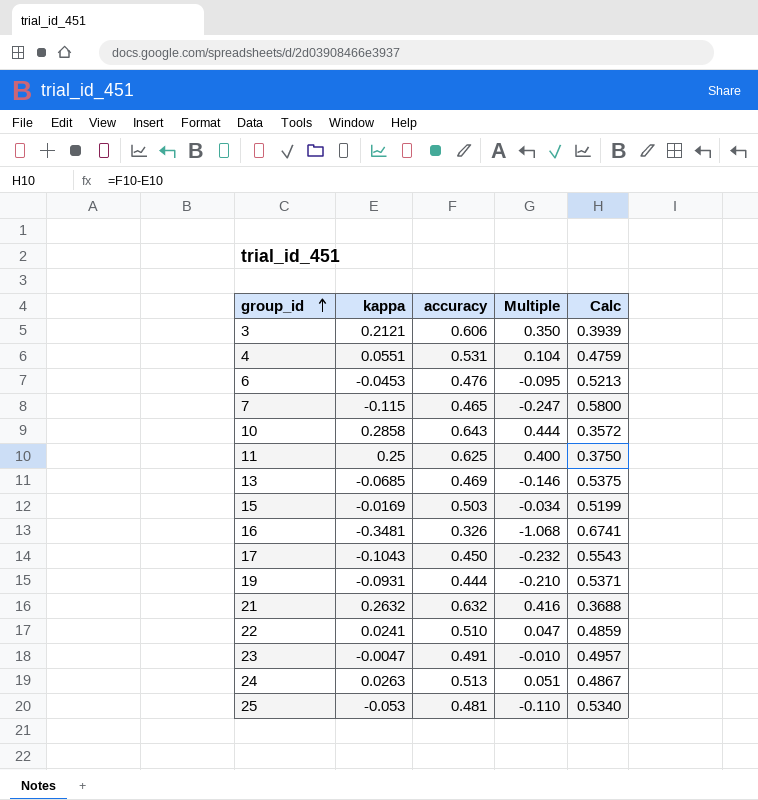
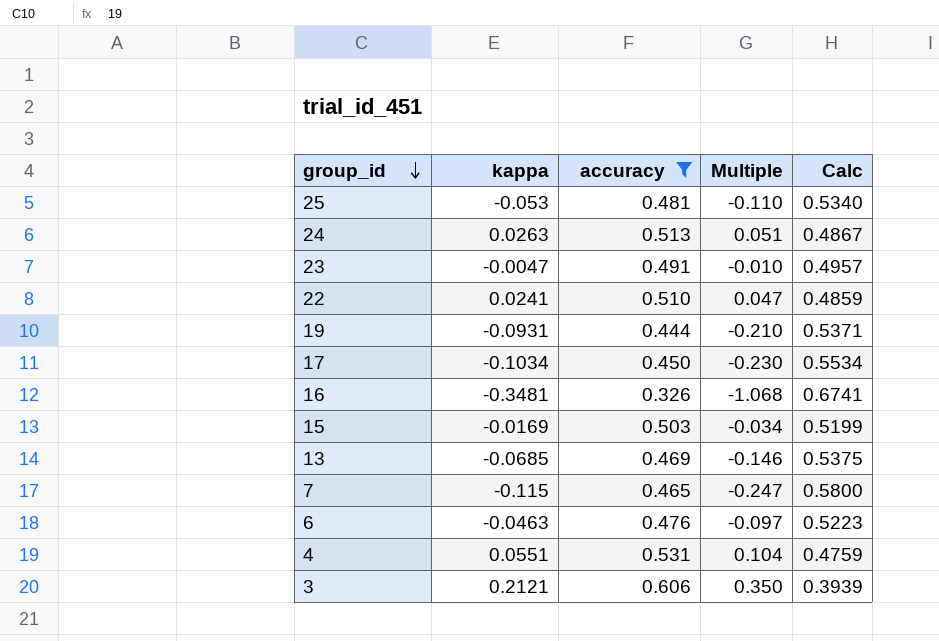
filter: none -> accuracy <= 0.606
row order: group_id ascending -> group_id descending
17 | kappa: -0.1043 -> -0.1034
17 | Multiple: -0.232 -> -0.230
17 | Calc: 0.5543 -> 0.5534
6 | kappa: -0.0453 -> -0.0463
6 | Multiple: -0.095 -> -0.097
6 | Calc: 0.5213 -> 0.5223

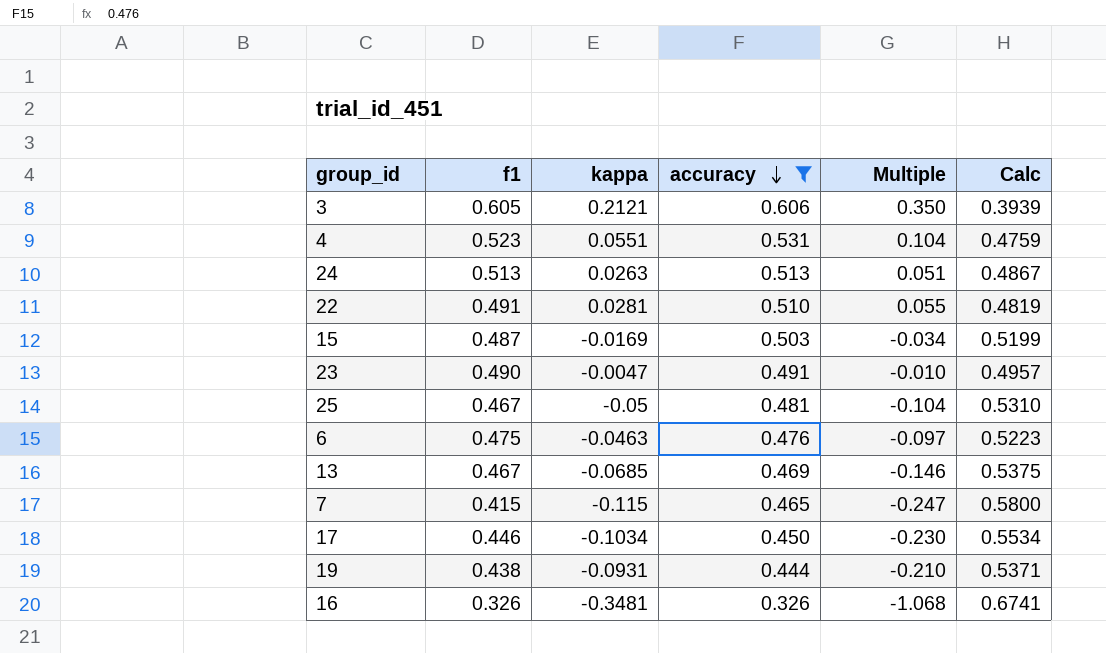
row order: group_id descending -> accuracy descending
column f1 | position: none -> 2
22 | kappa: 0.0241 -> 0.0281
22 | Multiple: 0.047 -> 0.055
22 | Calc: 0.4859 -> 0.4819
25 | kappa: -0.053 -> -0.05
25 | Multiple: -0.110 -> -0.104
25 | Calc: 0.5340 -> 0.5310

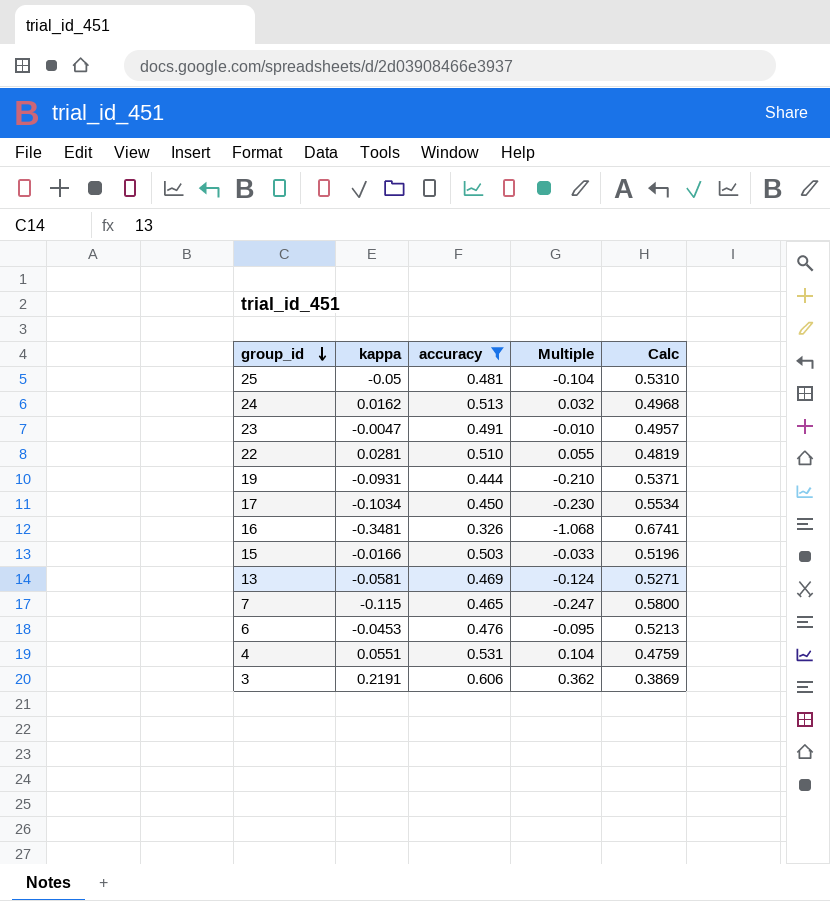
row order: accuracy descending -> group_id descending
column f1 | position: 2 -> none
24 | kappa: 0.0263 -> 0.0162
24 | Multiple: 0.051 -> 0.032
24 | Calc: 0.4867 -> 0.4968
15 | kappa: -0.0169 -> -0.0166
15 | Multiple: -0.034 -> -0.033
15 | Calc: 0.5199 -> 0.5196
13 | kappa: -0.0685 -> -0.0581
13 | Multiple: -0.146 -> -0.124
13 | Calc: 0.5375 -> 0.5271
6 | kappa: -0.0463 -> -0.0453
6 | Multiple: -0.097 -> -0.095
6 | Calc: 0.5223 -> 0.5213
3 | kappa: 0.2121 -> 0.2191
3 | Multiple: 0.350 -> 0.362
3 | Calc: 0.3939 -> 0.3869

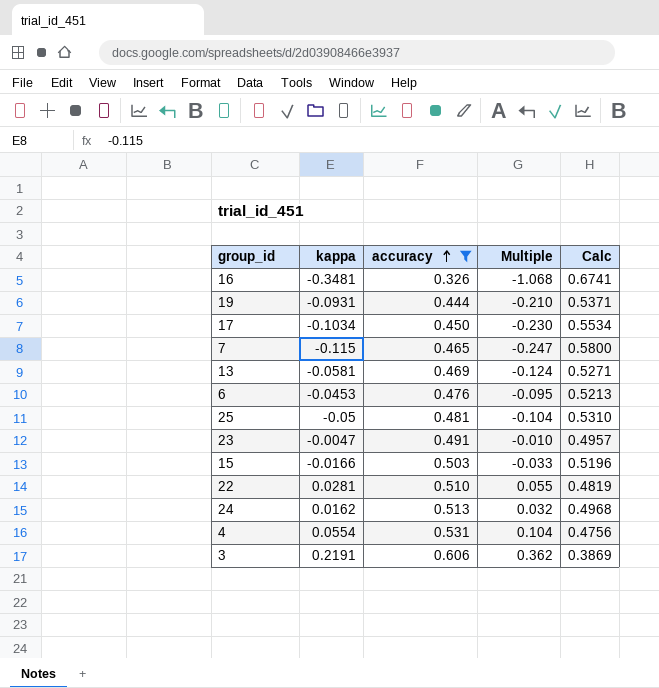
row order: group_id descending -> accuracy ascending
4 | kappa: 0.0551 -> 0.0554
4 | Calc: 0.4759 -> 0.4756

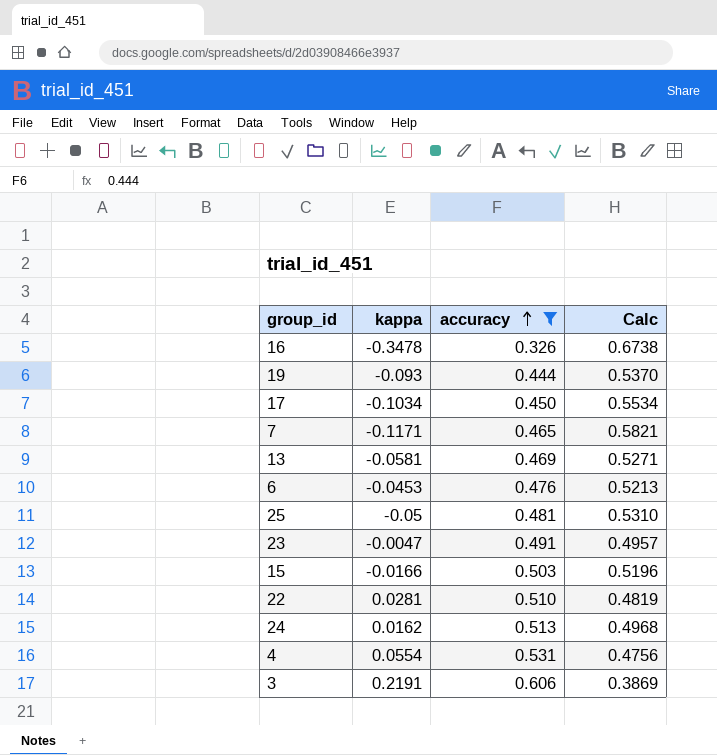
column Multiple | formula: [kappa] / [accuracy] -> none
16 | kappa: -0.3481 -> -0.3478
16 | Calc: 0.6741 -> 0.6738
19 | kappa: -0.0931 -> -0.093
19 | Calc: 0.5371 -> 0.5370
7 | kappa: -0.115 -> -0.1171
7 | Calc: 0.5800 -> 0.5821

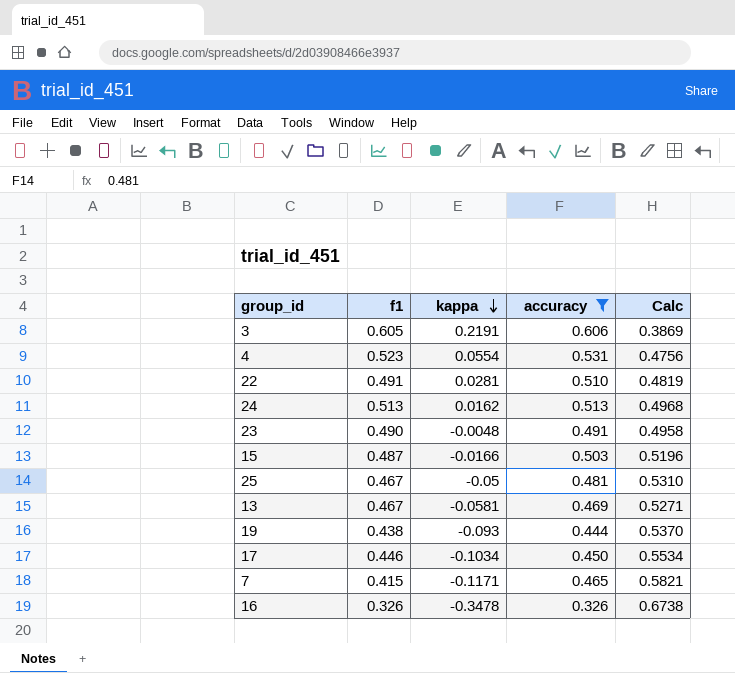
row order: accuracy ascending -> kappa descending
column f1 | position: none -> 2
row 6: -0.0453 | 0.476 | 0.5213 -> none
23 | kappa: -0.0047 -> -0.0048
23 | Calc: 0.4957 -> 0.4958

